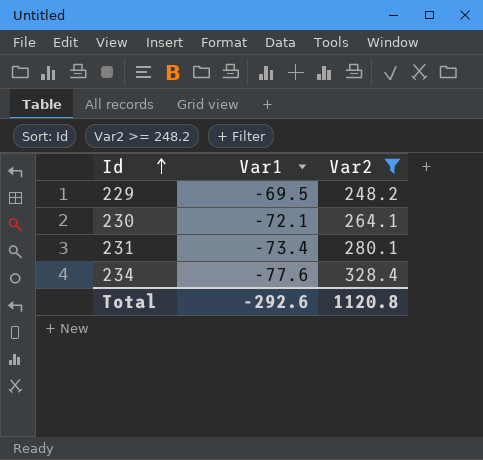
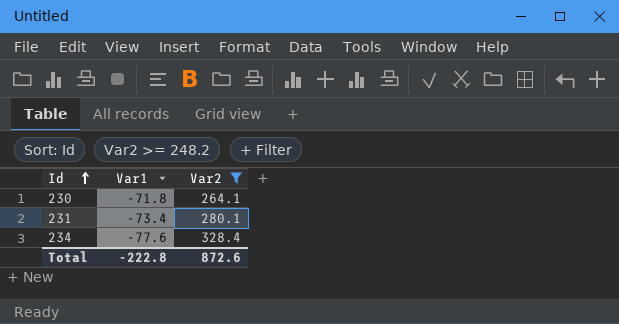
row 229: -69.5 | 248.2 -> none
230 | Var1: -72.1 -> -71.8
Total | Var1: -292.6 -> -222.8
Total | Var2: 1120.8 -> 872.6

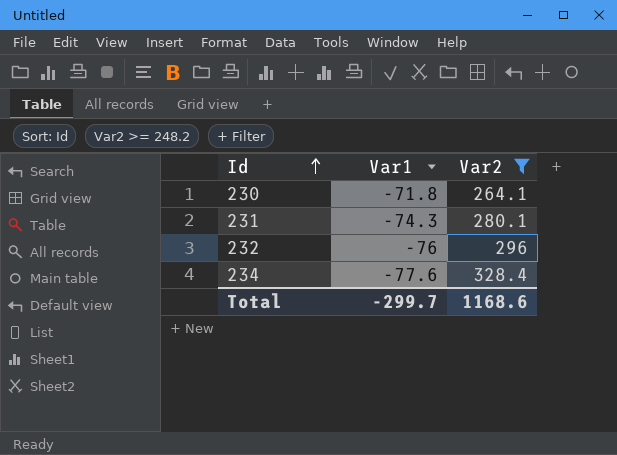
231 | Var1: -73.4 -> -74.3
row 232: none -> -76 | 296
Total | Var1: -222.8 -> -299.7
Total | Var2: 872.6 -> 1168.6

